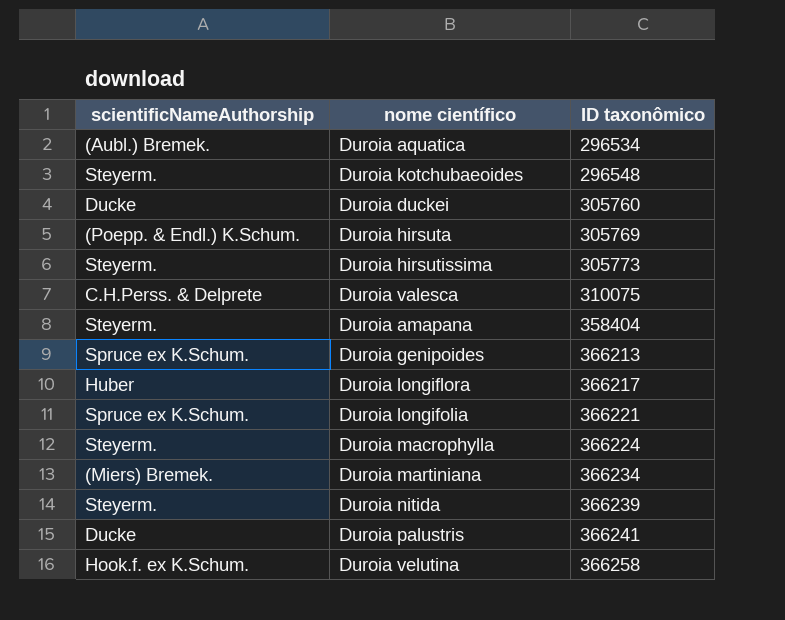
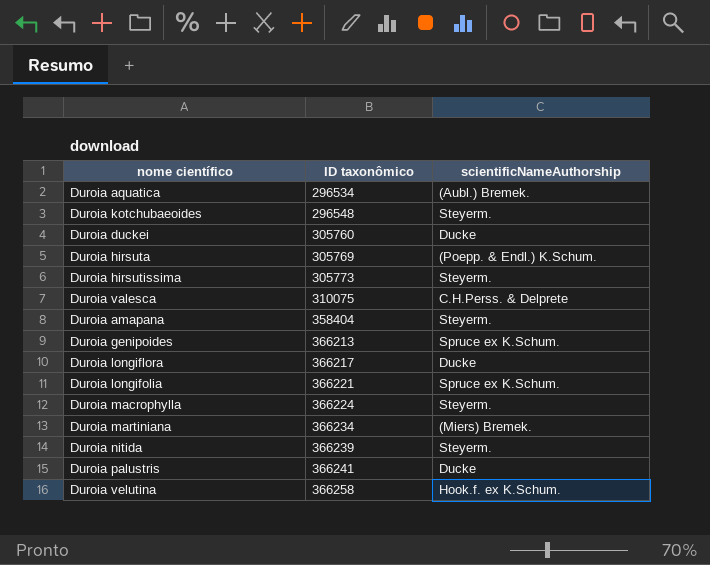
column scientificNameAuthorship | position: 1 -> 3
Duroia longiflora | scientificNameAuthorship: Huber -> Ducke

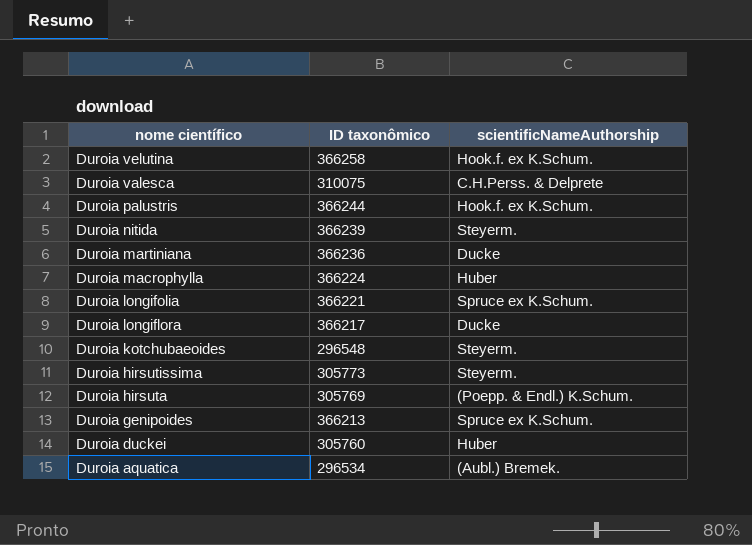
row order: ID taxonômico ascending -> nome científico descending
row Duroia amapana: 358404 | Steyerm. -> none
Duroia palustris | ID taxonômico: 366241 -> 366244
Duroia palustris | scientificNameAuthorship: Ducke -> Hook.f. ex K.Schum.
Duroia martiniana | ID taxonômico: 366234 -> 366236
Duroia martiniana | scientificNameAuthorship: (Miers) Bremek. -> Ducke
Duroia macrophylla | scientificNameAuthorship: Steyerm. -> Huber
Duroia duckei | scientificNameAuthorship: Ducke -> Huber

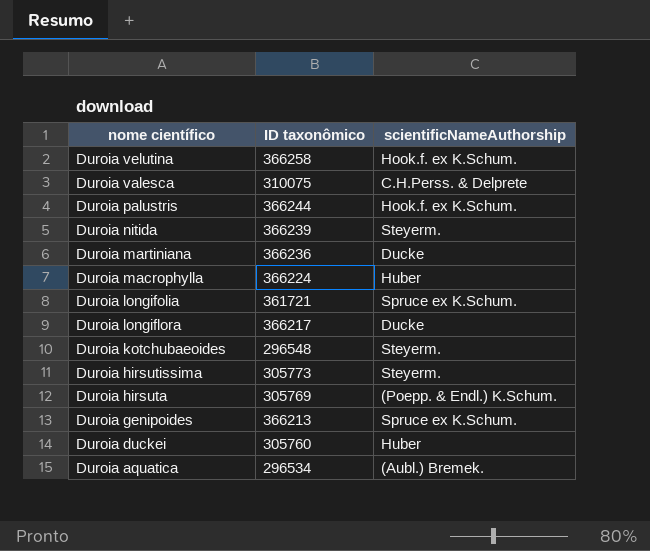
Duroia longifolia | ID taxonômico: 366221 -> 361721

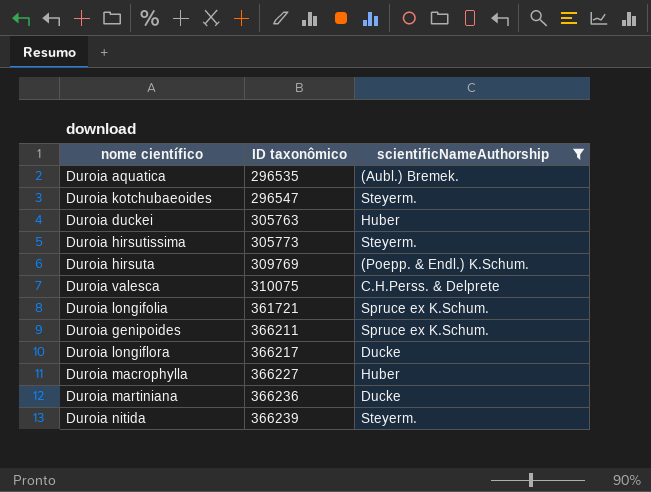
filter: none -> scientificNameAuthorship != Hook.f. ex K.Schum.
row order: nome científico descending -> ID taxonômico ascending
Duroia aquatica | ID taxonômico: 296534 -> 296535
Duroia kotchubaeoides | ID taxonômico: 296548 -> 296547
Duroia duckei | ID taxonômico: 305760 -> 305763
Duroia hirsuta | ID taxonômico: 305769 -> 309769
Duroia genipoides | ID taxonômico: 366213 -> 366211
Duroia macrophylla | ID taxonômico: 366224 -> 366227

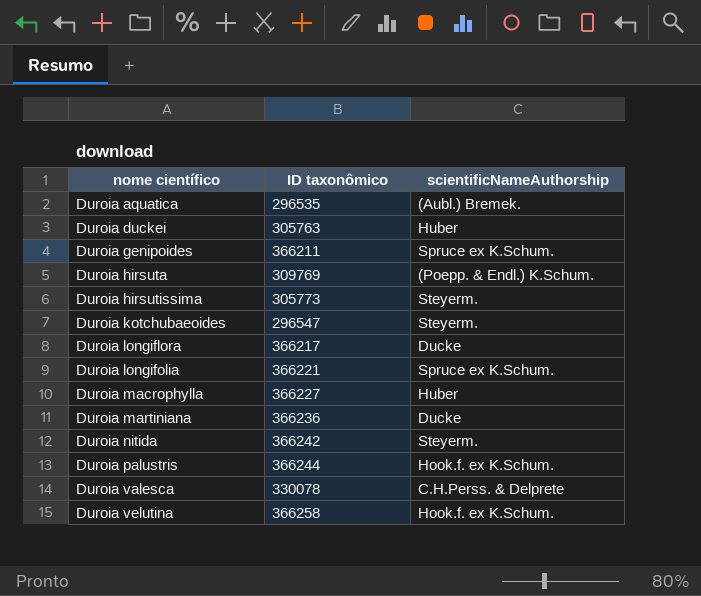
filter: scientificNameAuthorship != Hook.f. ex K.Schum. -> none
row order: ID taxonômico ascending -> nome científico ascending
Duroia longifolia | ID taxonômico: 361721 -> 366221
Duroia nitida | ID taxonômico: 366239 -> 366242
Duroia valesca | ID taxonômico: 310075 -> 330078

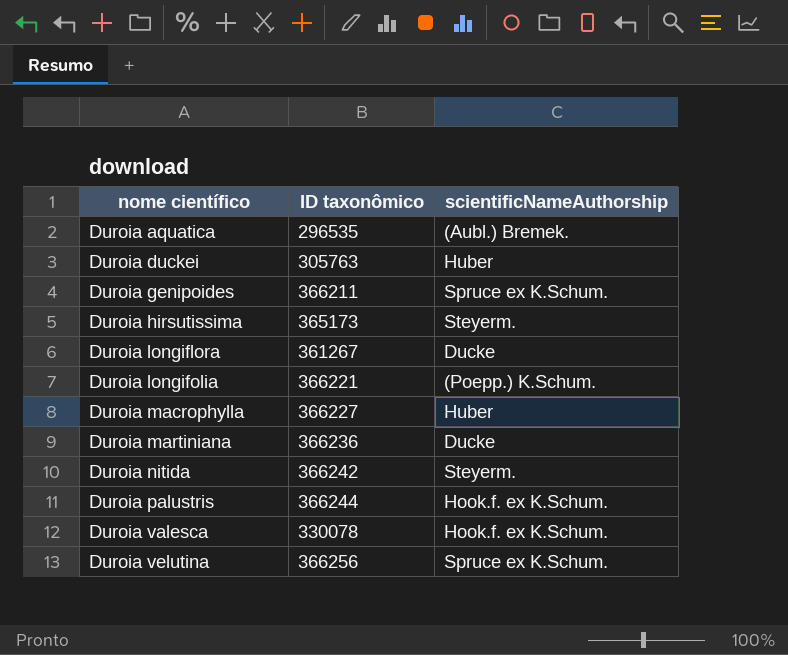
row Duroia hirsuta: 309769 | (Poepp. & Endl.) K.Schum. -> none
row Duroia kotchubaeoides: 296547 | Steyerm. -> none
Duroia hirsutissima | ID taxonômico: 305773 -> 365173
Duroia longiflora | ID taxonômico: 366217 -> 361267
Duroia longifolia | scientificNameAuthorship: Spruce ex K.Schum. -> (Poepp.) K.Schum.
Duroia valesca | scientificNameAuthorship: C.H.Perss. & Delprete -> Hook.f. ex K.Schum.
Duroia velutina | ID taxonômico: 366258 -> 366256
Duroia velutina | scientificNameAuthorship: Hook.f. ex K.Schum. -> Spruce ex K.Schum.

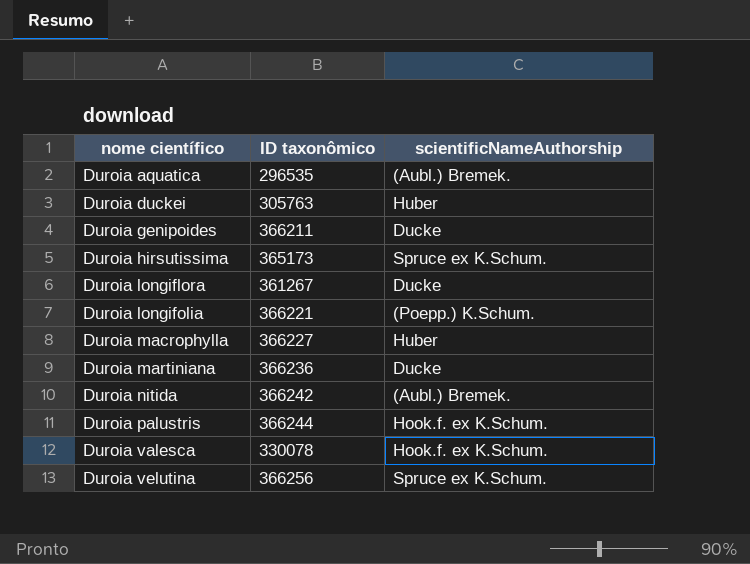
Duroia genipoides | scientificNameAuthorship: Spruce ex K.Schum. -> Ducke
Duroia hirsutissima | scientificNameAuthorship: Steyerm. -> Spruce ex K.Schum.
Duroia nitida | scientificNameAuthorship: Steyerm. -> (Aubl.) Bremek.

